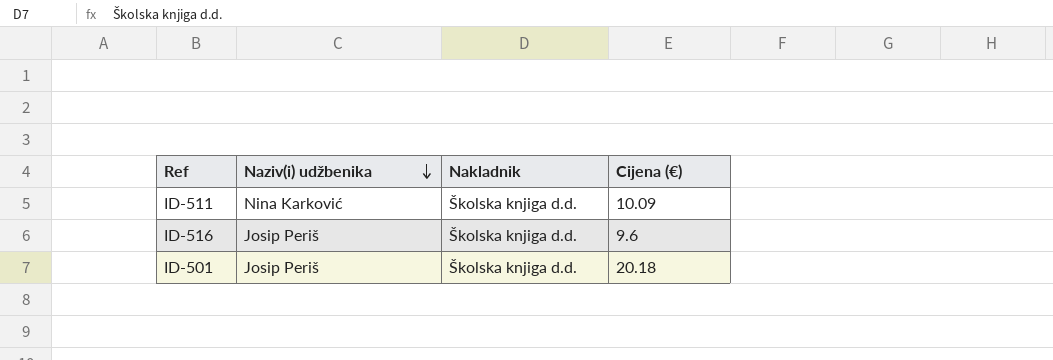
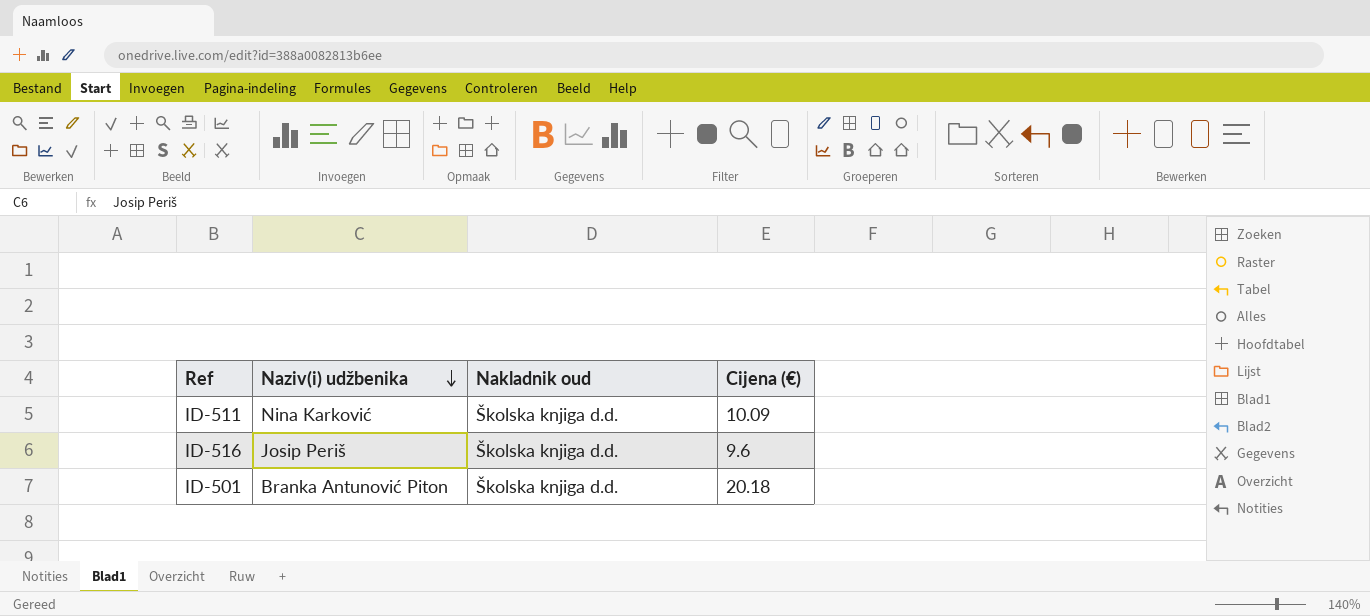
column name: Nakladnik -> Nakladnik oud
ID-501 | Naziv(i) udžbenika: Josip Periš -> Branka Antunović Piton

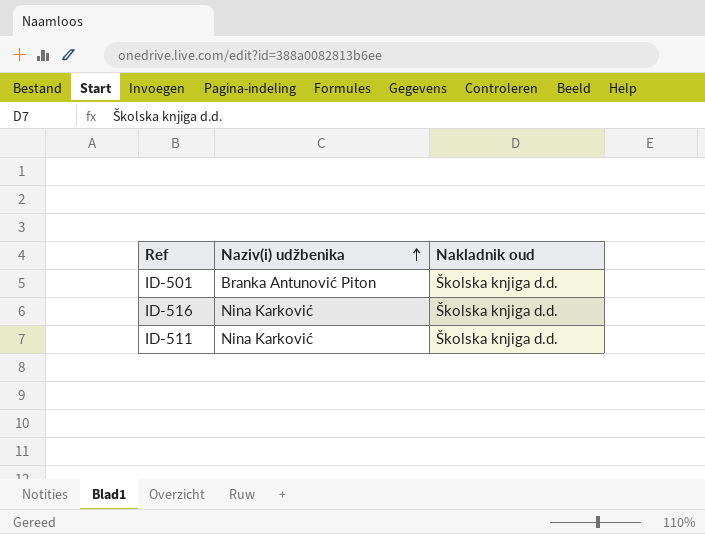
row order: Naziv(i) udžbenika descending -> Naziv(i) udžbenika ascending
column Cijena (€) | position: 4 -> none
ID-516 | Naziv(i) udžbenika: Josip Periš -> Nina Karković

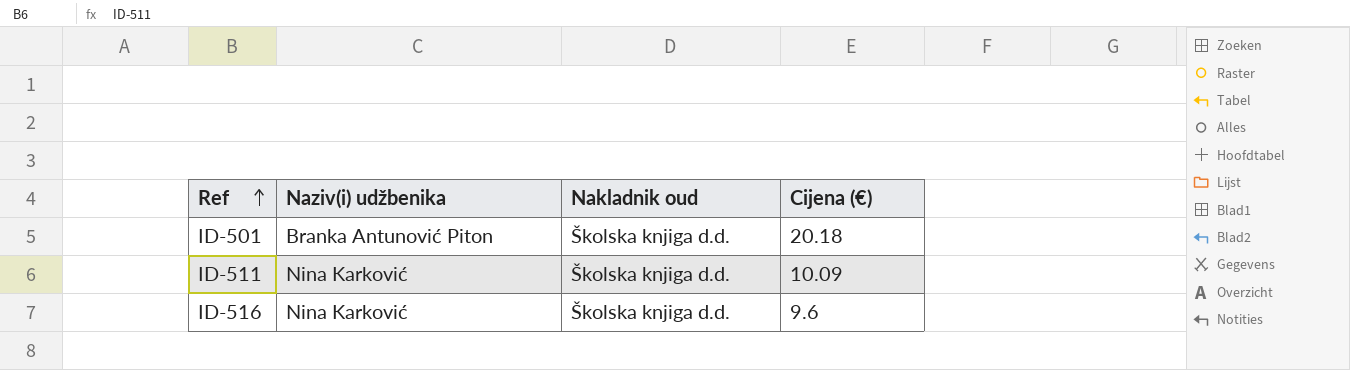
row order: Naziv(i) udžbenika ascending -> Ref ascending
column Cijena (€) | position: none -> 4

